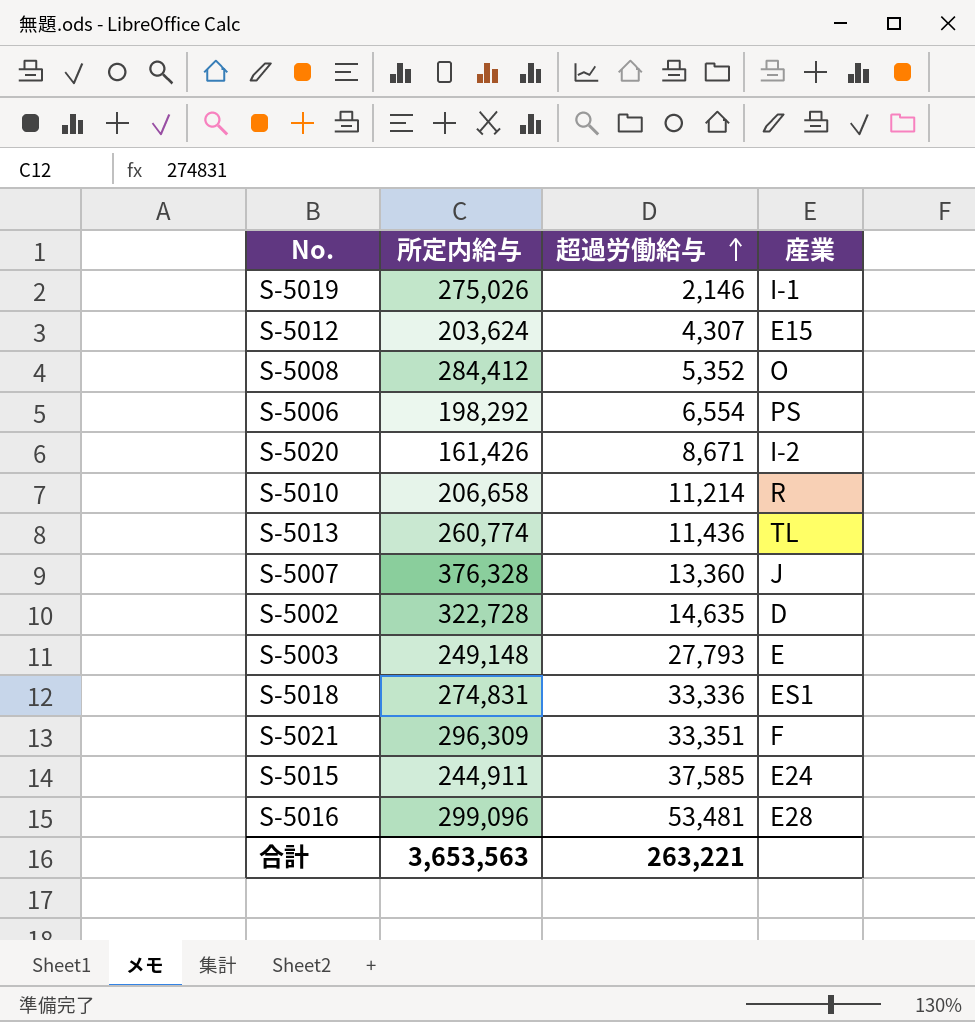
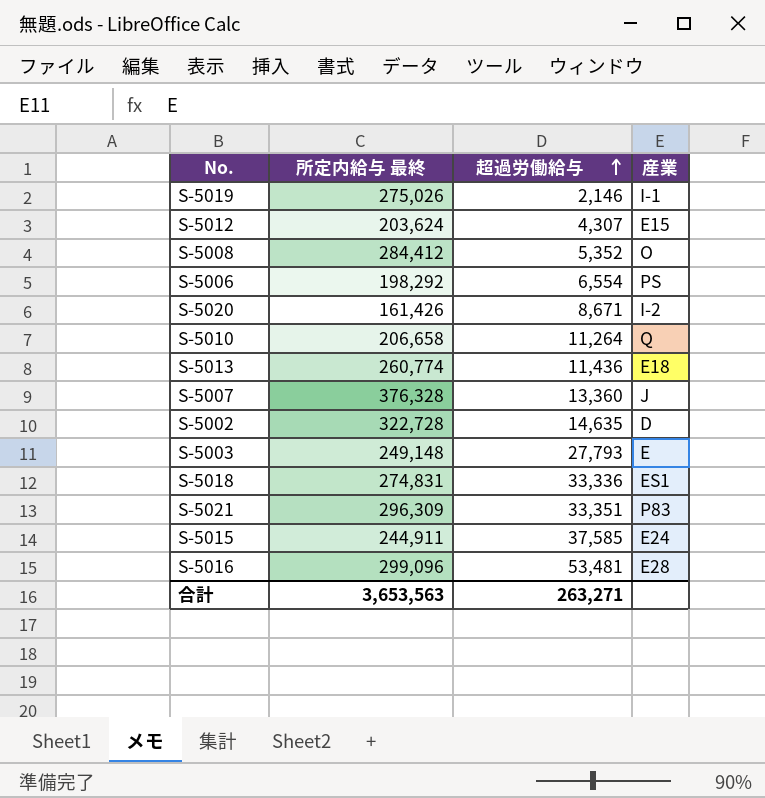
column name: 所定内給与 -> 所定内給与 最終
S-5010 | 超過労働給与: 11,214 -> 11,264
S-5010 | 産業: R -> Q
S-5013 | 産業: TL -> E18
S-5021 | 産業: F -> P83
合計 | 超過労働給与: 263,221 -> 263,271

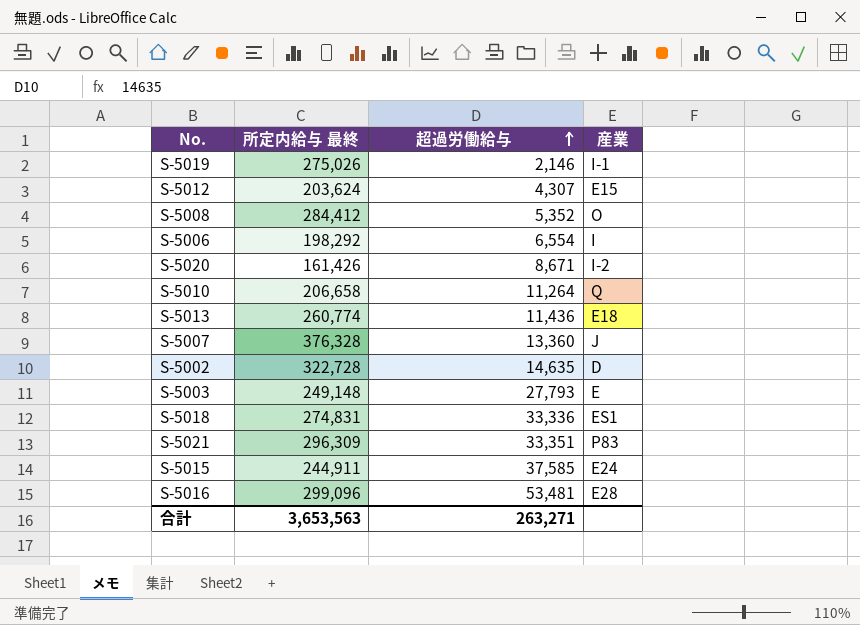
S-5006 | 産業: PS -> I

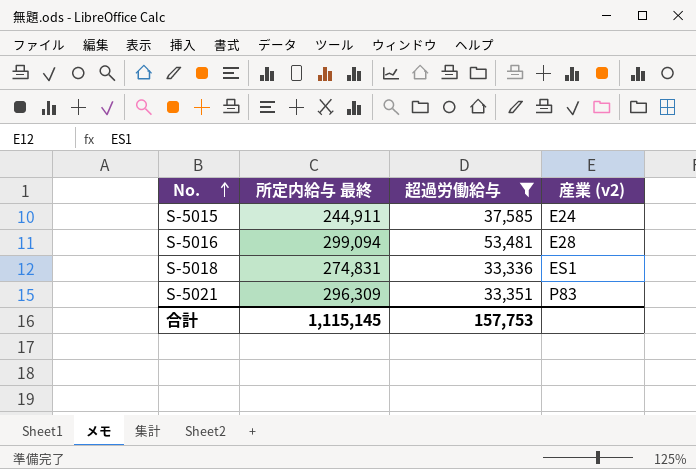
filter: none -> 超過労働給与 >= 33,336
row order: 超過労働給与 ascending -> No. ascending
column name: 産業 -> 産業 (v2)
S-5016 | 所定内給与 最終: 299,096 -> 299,094
合計 | 所定内給与 最終: 3,653,563 -> 1,115,145
合計 | 超過労働給与: 263,271 -> 157,753

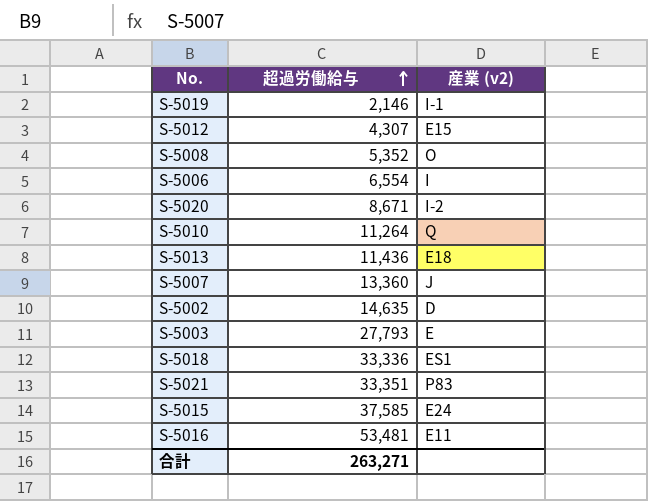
filter: 超過労働給与 >= 33,336 -> none
row order: No. ascending -> 超過労働給与 ascending
column 所定内給与 最終 | position: 2 -> none
S-5016 | 産業 (v2): E28 -> E11
合計 | 超過労働給与: 157,753 -> 263,271

